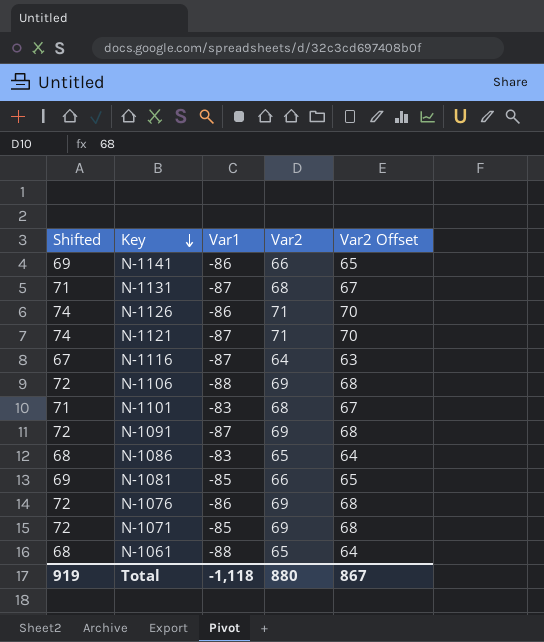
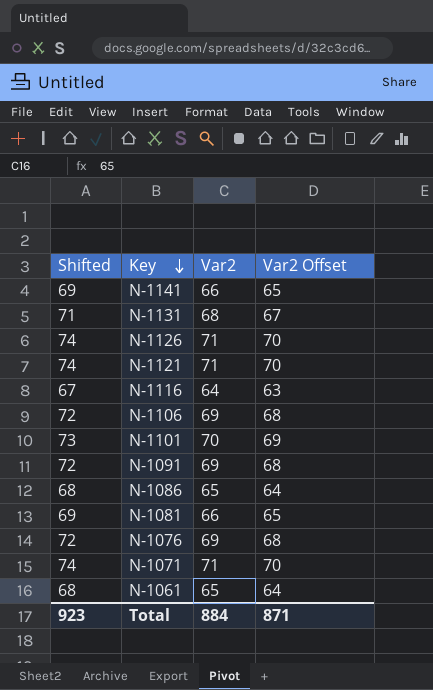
column Var1 | position: 3 -> none
N-1101 | Shifted: 71 -> 73
N-1101 | Var2: 68 -> 70
N-1101 | Var2 Offset: 67 -> 69
N-1071 | Shifted: 72 -> 74
N-1071 | Var2: 69 -> 71
N-1071 | Var2 Offset: 68 -> 70
Total | Shifted: 919 -> 923
Total | Var2: 880 -> 884
Total | Var2 Offset: 867 -> 871

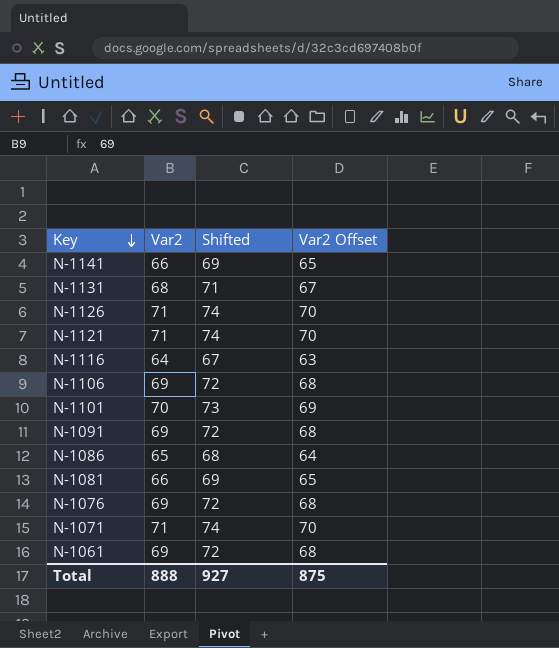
column Shifted | position: 1 -> 3
N-1061 | Var2: 65 -> 69
N-1061 | Shifted: 68 -> 72
N-1061 | Var2 Offset: 64 -> 68
Total | Var2: 884 -> 888
Total | Shifted: 923 -> 927
Total | Var2 Offset: 871 -> 875

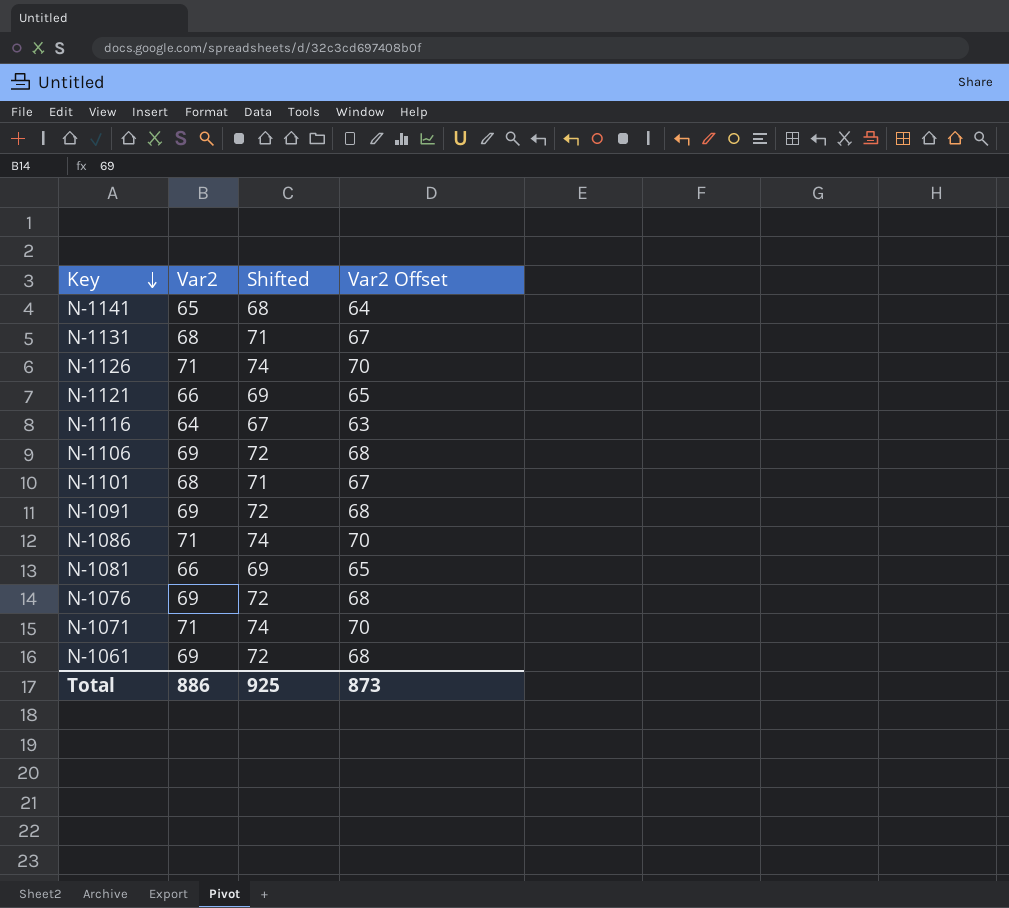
N-1141 | Var2: 66 -> 65
N-1141 | Shifted: 69 -> 68
N-1141 | Var2 Offset: 65 -> 64
N-1121 | Var2: 71 -> 66
N-1121 | Shifted: 74 -> 69
N-1121 | Var2 Offset: 70 -> 65
N-1101 | Var2: 70 -> 68
N-1101 | Shifted: 73 -> 71
N-1101 | Var2 Offset: 69 -> 67
N-1086 | Var2: 65 -> 71
N-1086 | Shifted: 68 -> 74
N-1086 | Var2 Offset: 64 -> 70
Total | Var2: 888 -> 886
Total | Shifted: 927 -> 925
Total | Var2 Offset: 875 -> 873

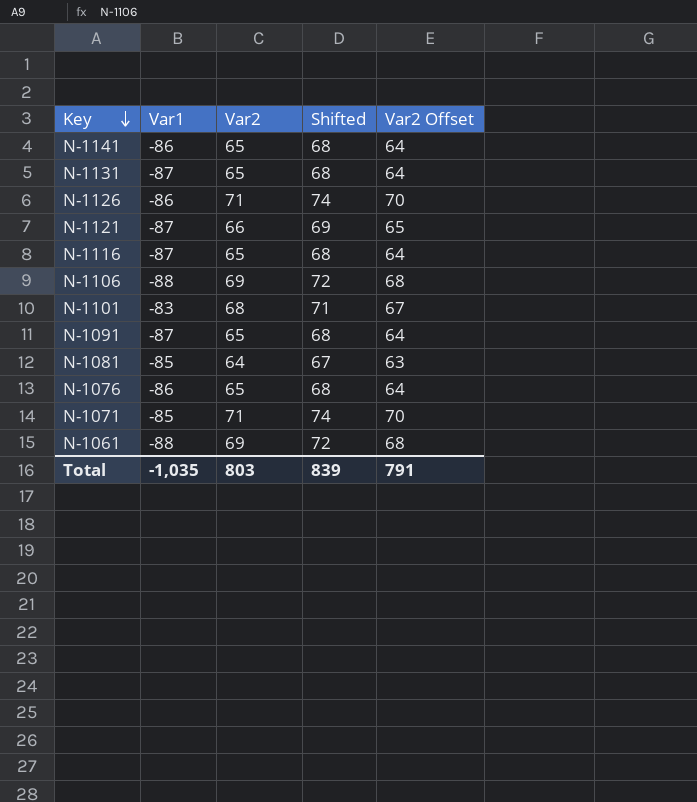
column Var1 | position: none -> 2
row N-1086: 71 | 74 | 70 -> none
N-1131 | Var2: 68 -> 65
N-1131 | Shifted: 71 -> 68
N-1131 | Var2 Offset: 67 -> 64
N-1116 | Var2: 64 -> 65
N-1116 | Shifted: 67 -> 68
N-1116 | Var2 Offset: 63 -> 64
N-1091 | Var2: 69 -> 65
N-1091 | Shifted: 72 -> 68
N-1091 | Var2 Offset: 68 -> 64
N-1081 | Var2: 66 -> 64
N-1081 | Shifted: 69 -> 67
N-1081 | Var2 Offset: 65 -> 63
N-1076 | Var2: 69 -> 65
N-1076 | Shifted: 72 -> 68
N-1076 | Var2 Offset: 68 -> 64
Total | Var2: 886 -> 803
Total | Shifted: 925 -> 839
Total | Var2 Offset: 873 -> 791

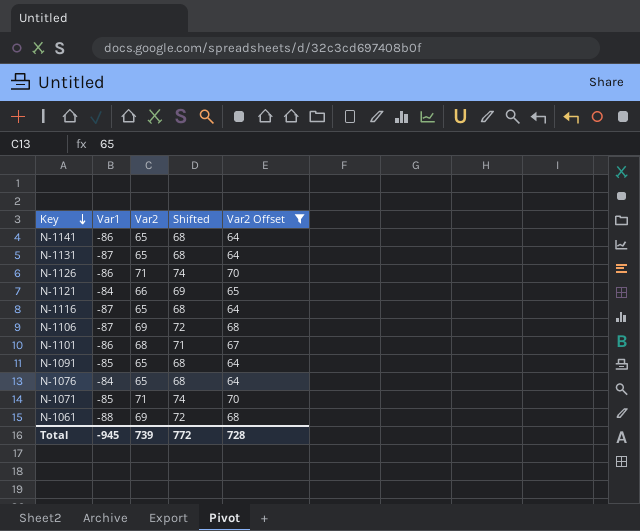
filter: none -> Var2 Offset != 63
N-1121 | Var1: -87 -> -84
N-1106 | Var1: -88 -> -87
N-1101 | Var1: -83 -> -86
N-1091 | Var1: -87 -> -85
N-1076 | Var1: -86 -> -84
Total | Var1: -1,035 -> -945
Total | Var2: 803 -> 739
Total | Shifted: 839 -> 772
Total | Var2 Offset: 791 -> 728

